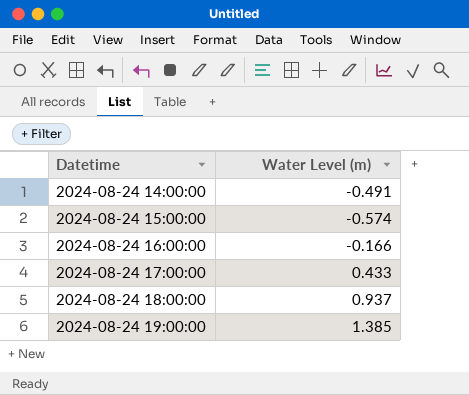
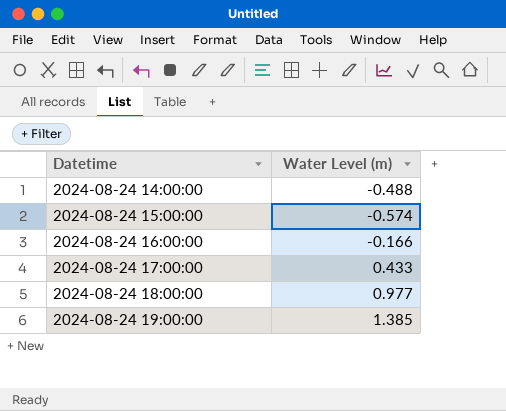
2024-08-24 14:00:00 | Water Level (m): -0.491 -> -0.488
2024-08-24 18:00:00 | Water Level (m): 0.937 -> 0.977

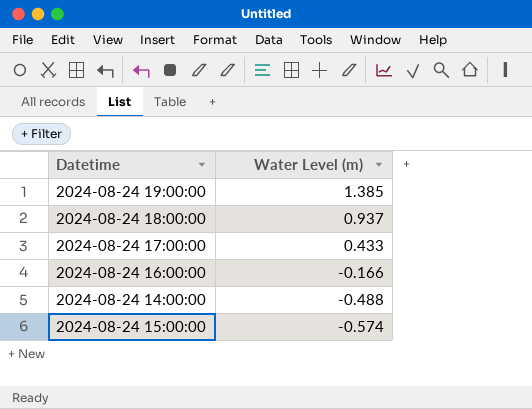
row order: Datetime ascending -> Water Level (m) descending
2024-08-24 18:00:00 | Water Level (m): 0.977 -> 0.937

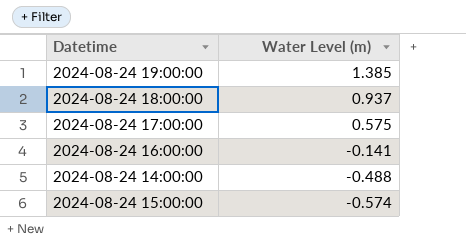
2024-08-24 17:00:00 | Water Level (m): 0.433 -> 0.575
2024-08-24 16:00:00 | Water Level (m): -0.166 -> -0.141

